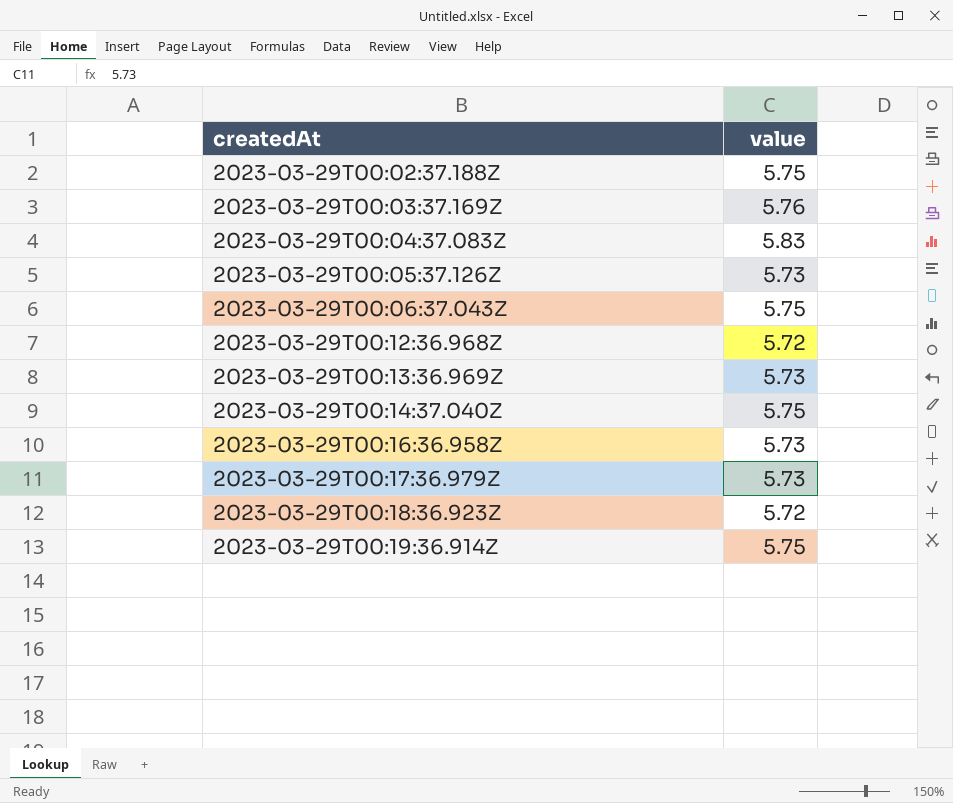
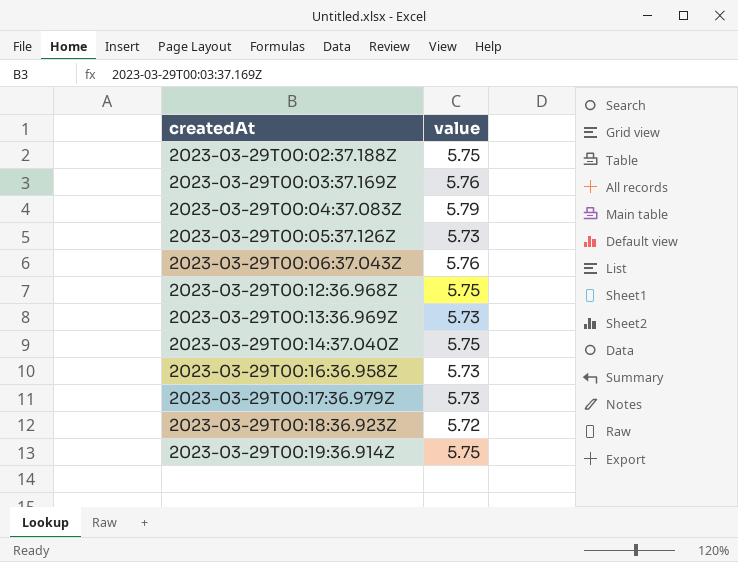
2023-03-29T00:04:37.083Z | value: 5.83 -> 5.79
2023-03-29T00:06:37.043Z | value: 5.75 -> 5.76
2023-03-29T00:12:36.968Z | value: 5.72 -> 5.75

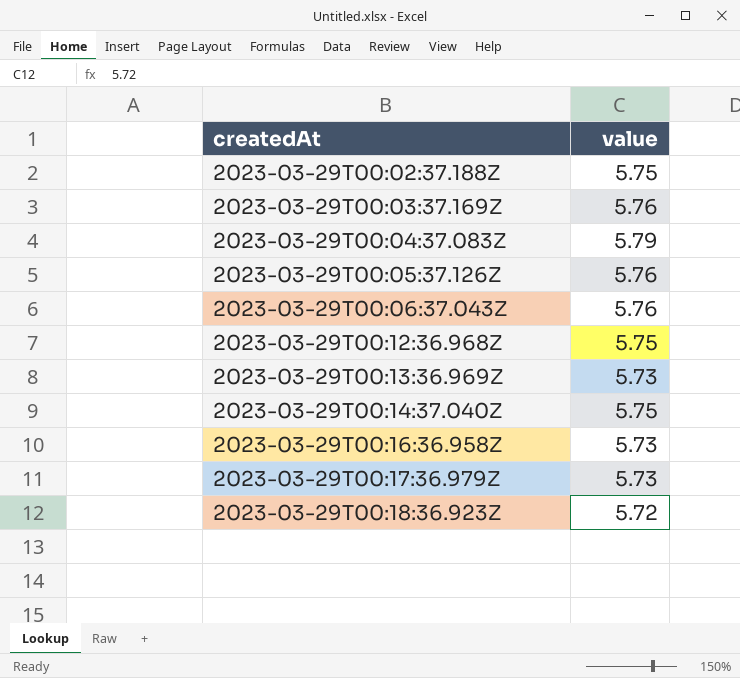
row 2023-03-29T00:19:36.914Z: 5.75 -> none
2023-03-29T00:05:37.126Z | value: 5.73 -> 5.76

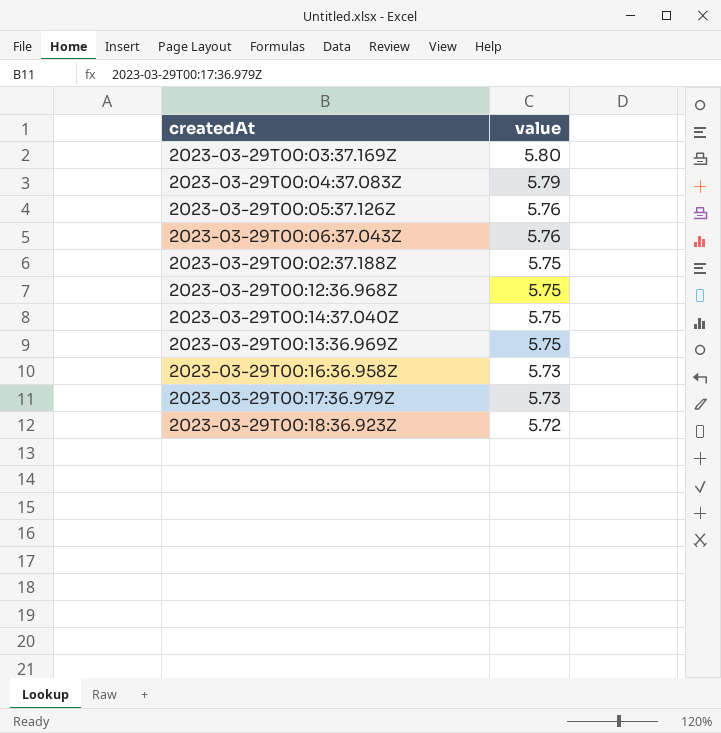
row order: createdAt ascending -> value descending
2023-03-29T00:03:37.169Z | value: 5.76 -> 5.80
2023-03-29T00:13:36.969Z | value: 5.73 -> 5.75

